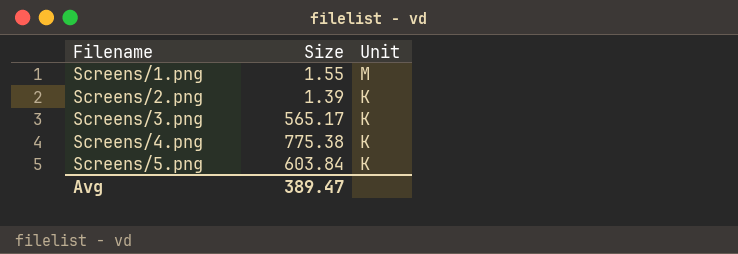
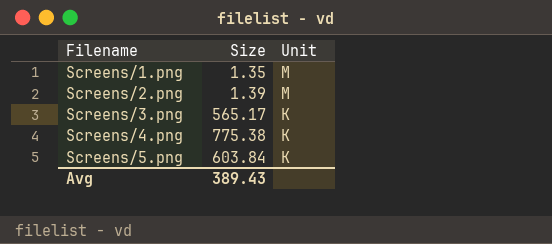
Screens/1.png | Size: 1.55 -> 1.35
Screens/2.png | Unit: K -> M
Avg | Size: 389.47 -> 389.43

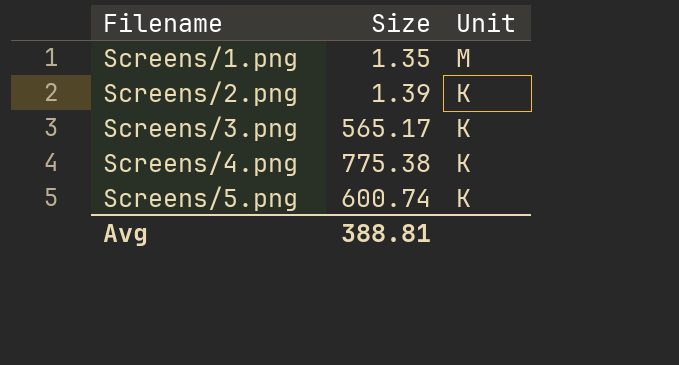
Screens/2.png | Unit: M -> K
Screens/5.png | Size: 603.84 -> 600.74
Avg | Size: 389.43 -> 388.81

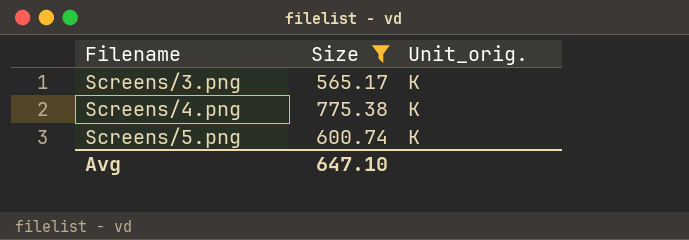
filter: none -> Size >= 565.17
column name: Unit -> Unit_orig.
Avg | Size: 388.81 -> 647.10

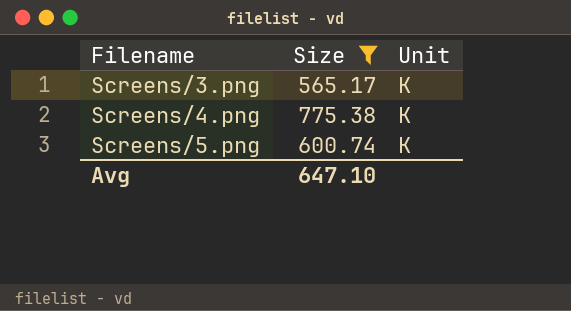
column name: Unit_orig. -> Unit

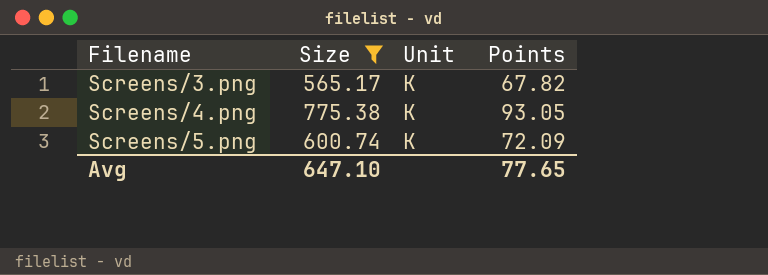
column Points | formula: none -> [Size] * 0.12

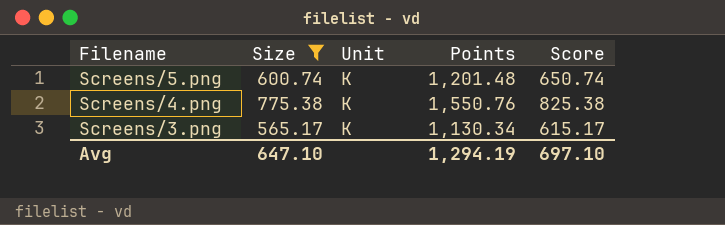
row order: Filename ascending -> Filename descending
column Points | formula: [Size] * 0.12 -> [Size] * 2
column Score | formula: none -> [Size] + 50
Avg | Points: 77.65 -> 1,294.19

